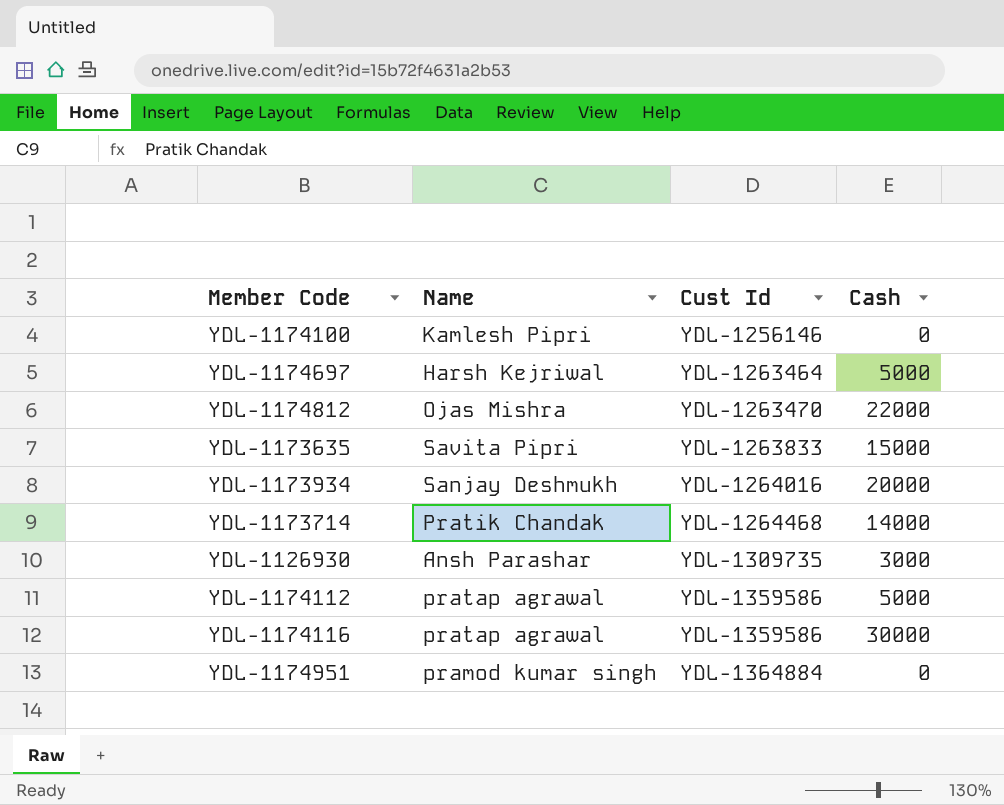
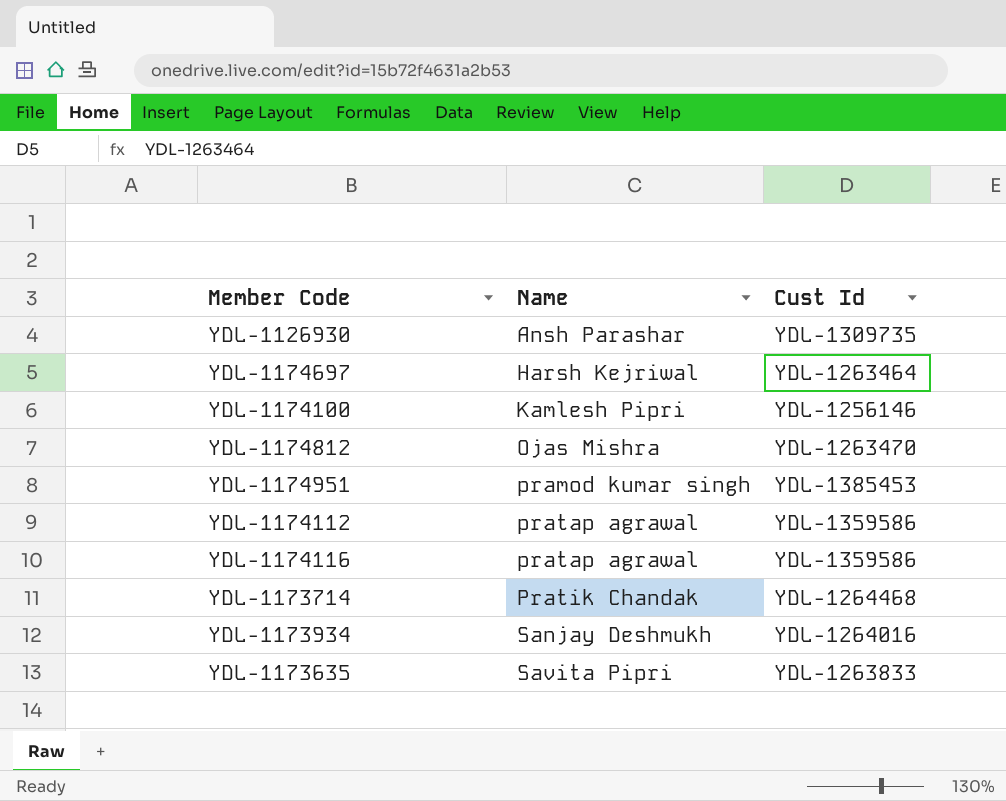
row order: Cust Id ascending -> Name ascending
column Cash | position: 4 -> none
YDL-1174951 | Cust Id: YDL-1364884 -> YDL-1385453

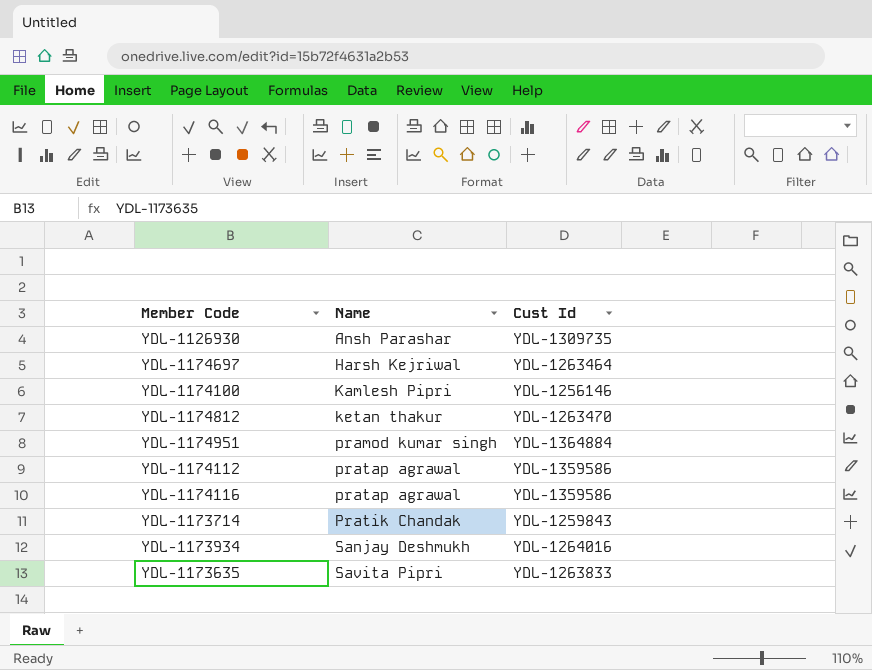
YDL-1174812 | Name: Ojas Mishra -> ketan thakur
YDL-1174951 | Cust Id: YDL-1385453 -> YDL-1364884
YDL-1173714 | Cust Id: YDL-1264468 -> YDL-1259843

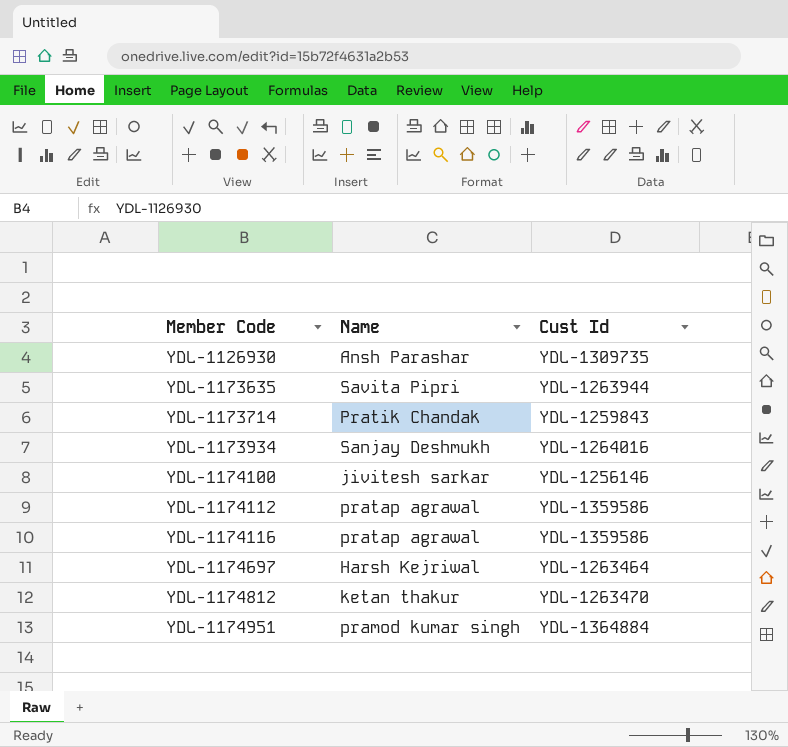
row order: Name ascending -> Member Code ascending
YDL-1173635 | Cust Id: YDL-1263833 -> YDL-1263944
YDL-1174100 | Name: Kamlesh Pipri -> jivitesh sarkar

